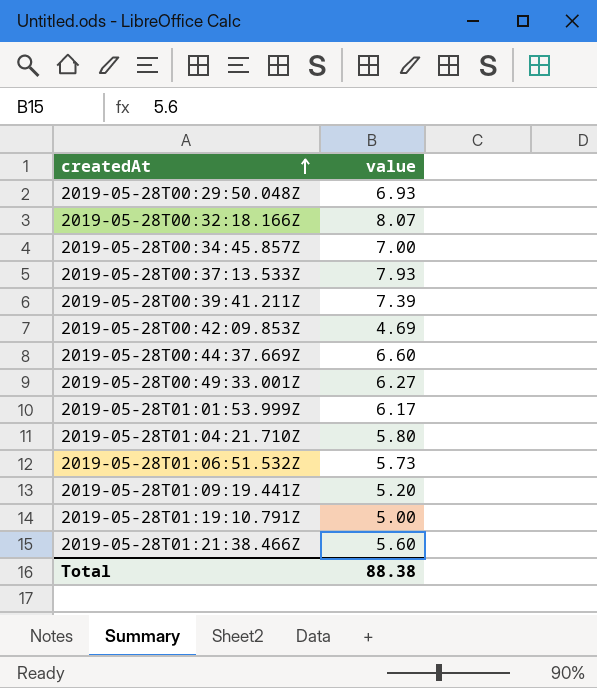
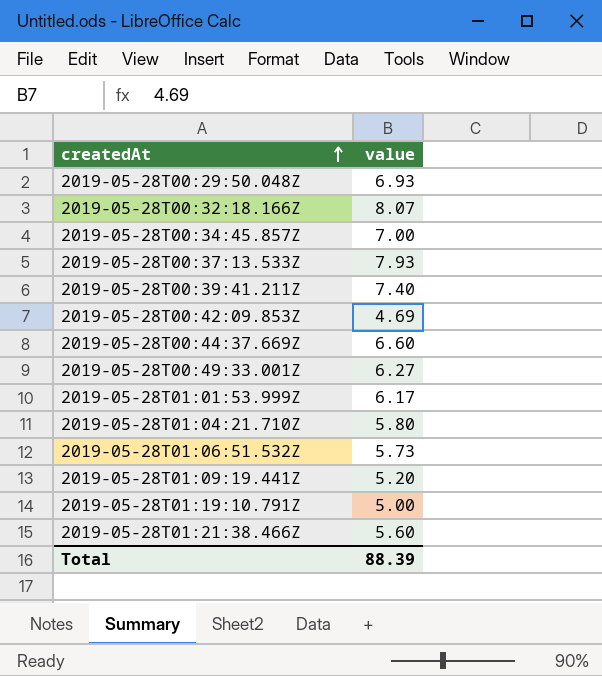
2019-05-28T00:39:41.211Z | value: 7.39 -> 7.40
Total | value: 88.38 -> 88.39

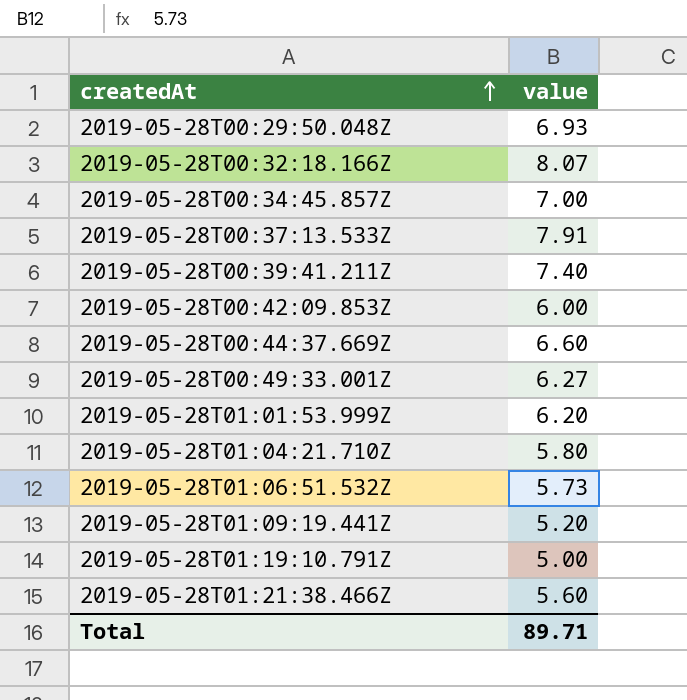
2019-05-28T00:37:13.533Z | value: 7.93 -> 7.91
2019-05-28T00:42:09.853Z | value: 4.69 -> 6.00
2019-05-28T01:01:53.999Z | value: 6.17 -> 6.20
Total | value: 88.39 -> 89.71

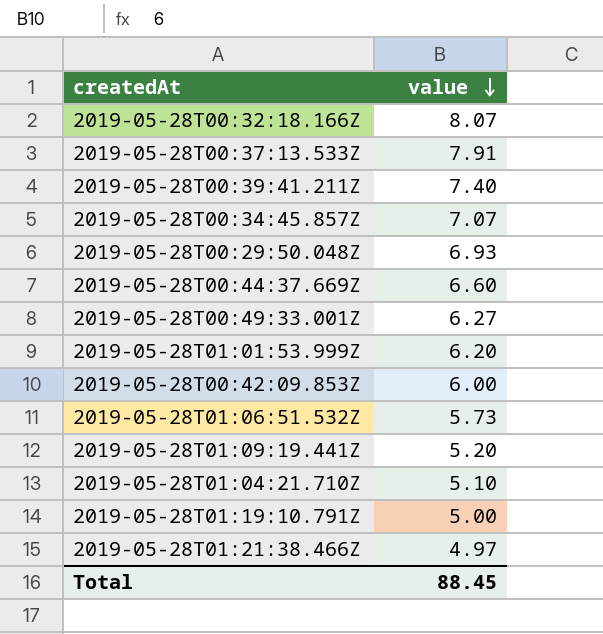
row order: createdAt ascending -> value descending
2019-05-28T00:34:45.857Z | value: 7.00 -> 7.07
2019-05-28T01:04:21.710Z | value: 5.80 -> 5.10
2019-05-28T01:21:38.466Z | value: 5.60 -> 4.97
Total | value: 89.71 -> 88.45

